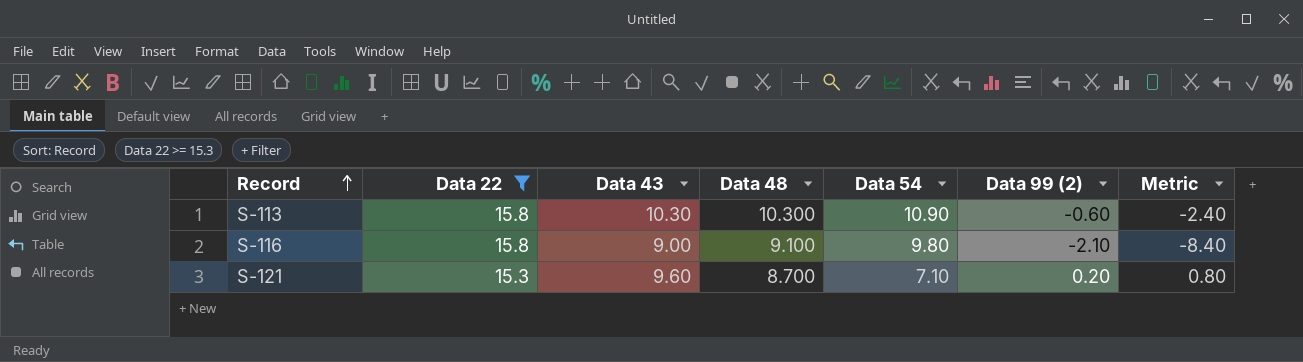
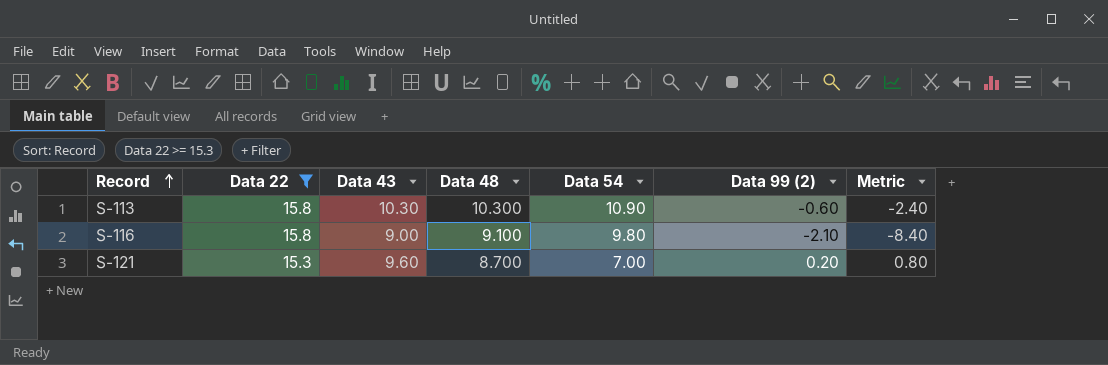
S-121 | Data 54: 7.10 -> 7.00

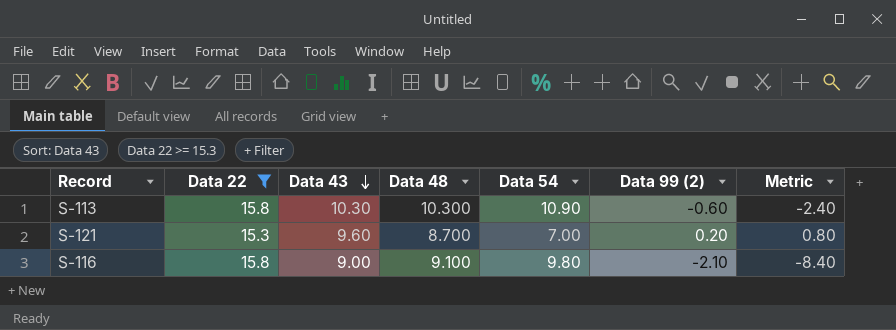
row order: Record ascending -> Data 43 descending

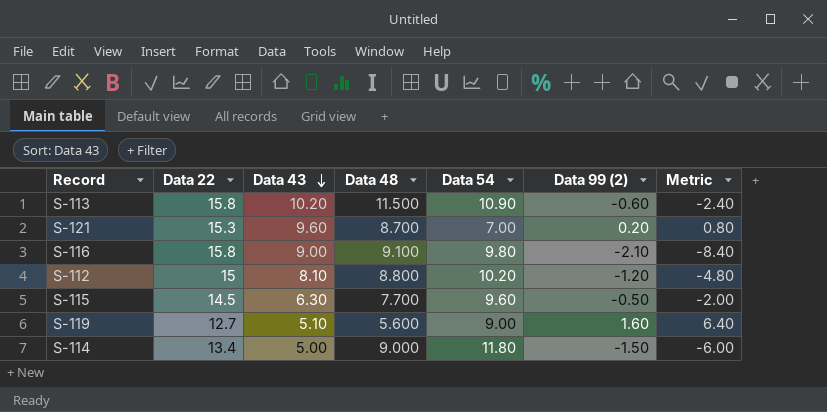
filter: Data 22 >= 15.3 -> none
S-113 | Data 43: 10.30 -> 10.20
S-113 | Data 48: 10.300 -> 11.500

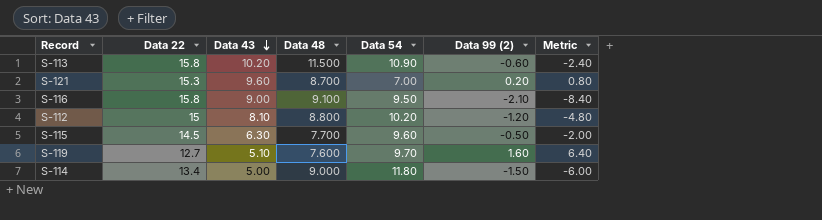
S-116 | Data 54: 9.80 -> 9.50
S-119 | Data 48: 5.600 -> 7.600
S-119 | Data 54: 9.00 -> 9.70

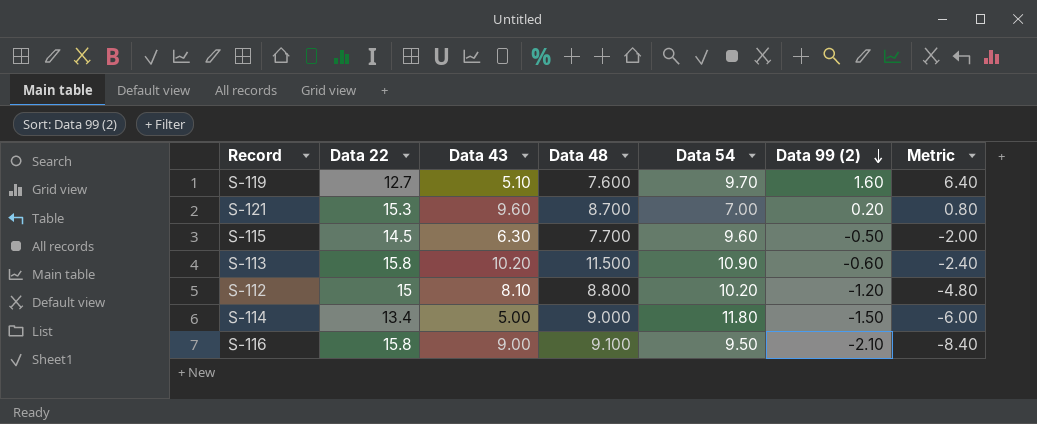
row order: Data 43 descending -> Data 99 (2) descending

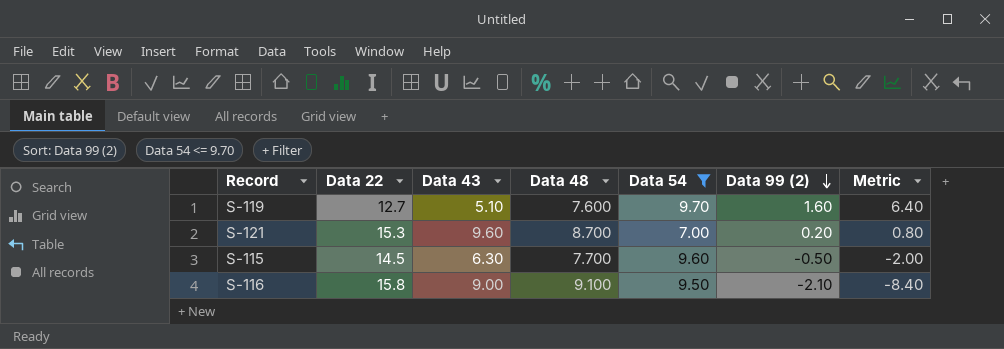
filter: none -> Data 54 <= 9.70

